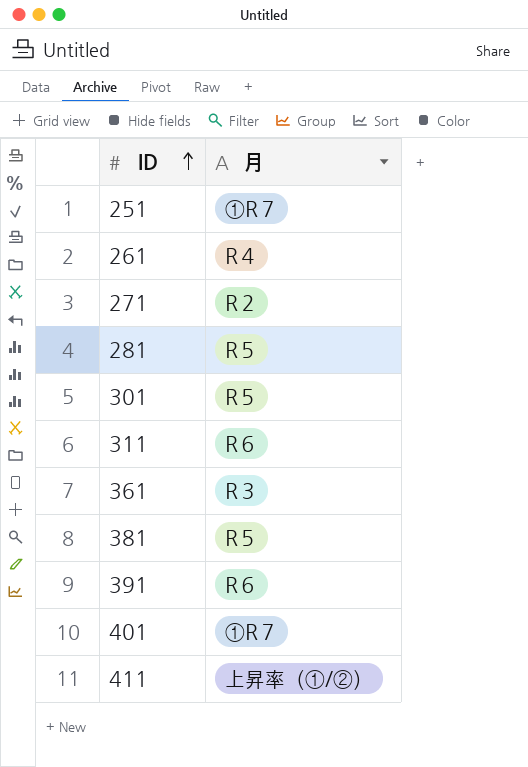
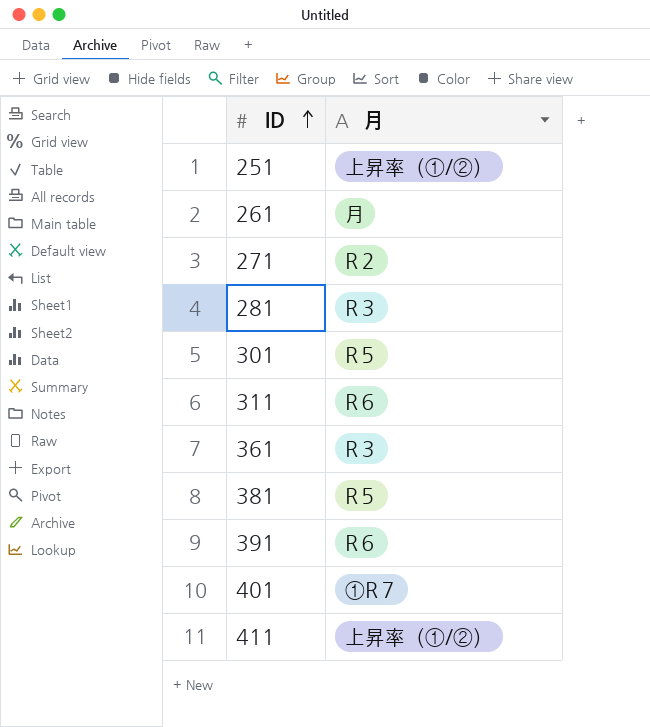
251 | 月: ①R７ -> 上昇率（①/②）
261 | 月: R４ -> 月
281 | 月: R５ -> R３

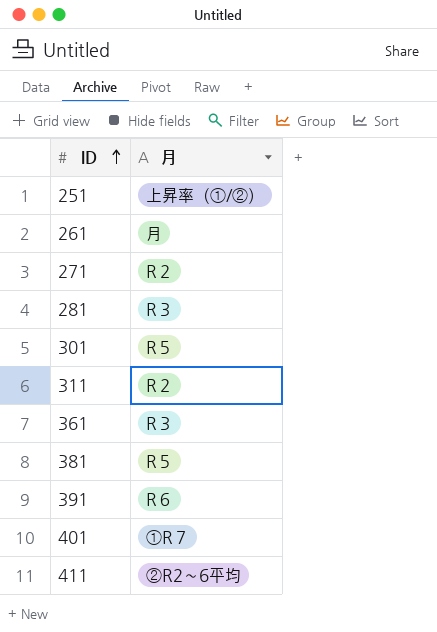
311 | 月: R６ -> R２
411 | 月: 上昇率（①/②） -> ②R2～6平均

